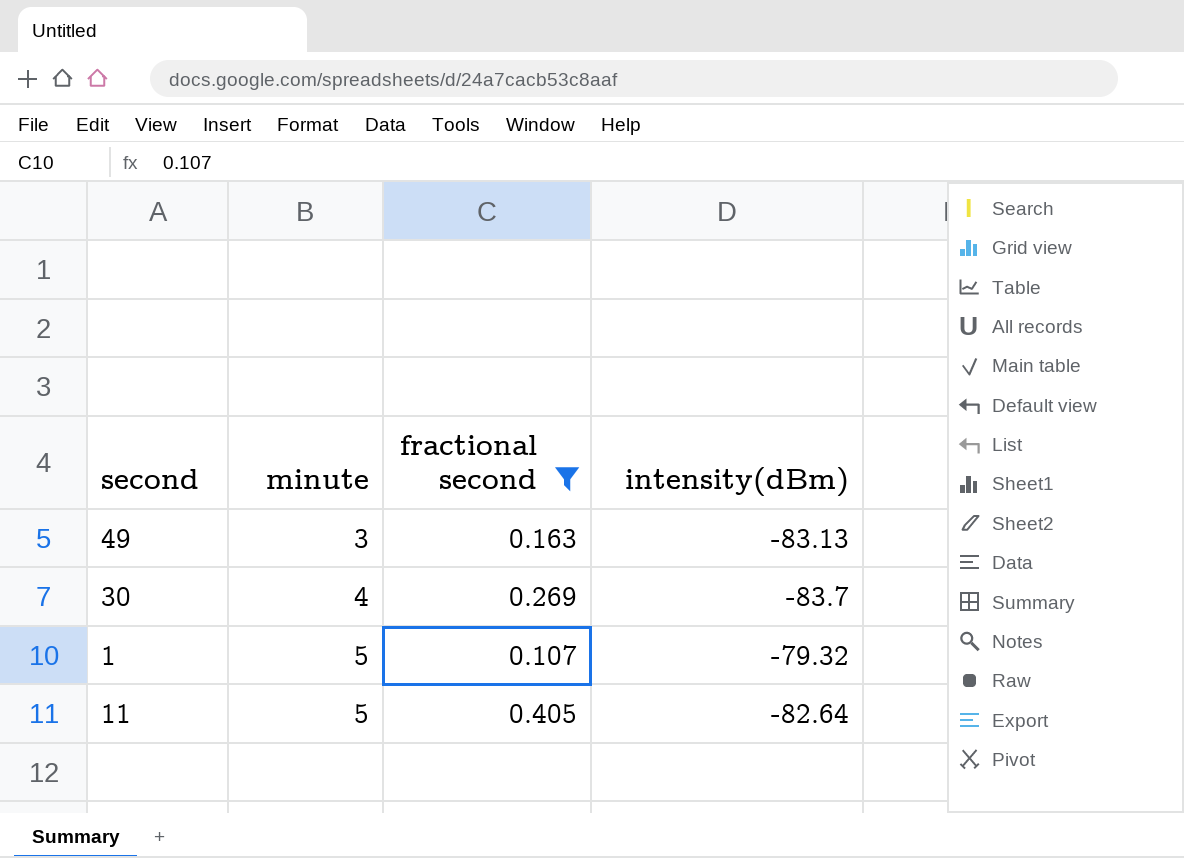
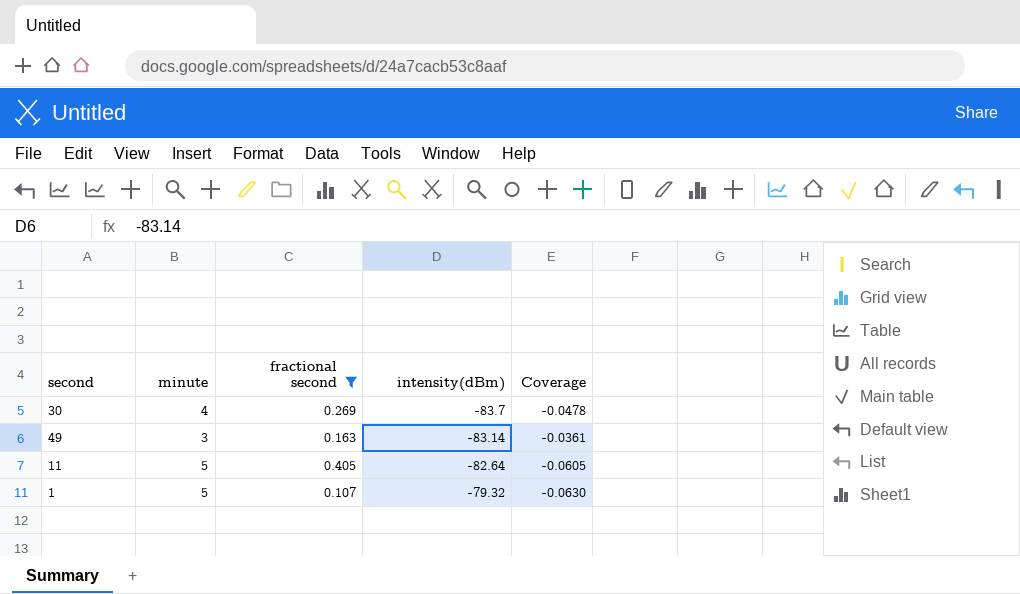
row order: minute ascending -> intensity(dBm) ascending
column Coverage | formula: none -> [minute] / [intensity(dBm)]
49 | intensity(dBm): -83.13 -> -83.14

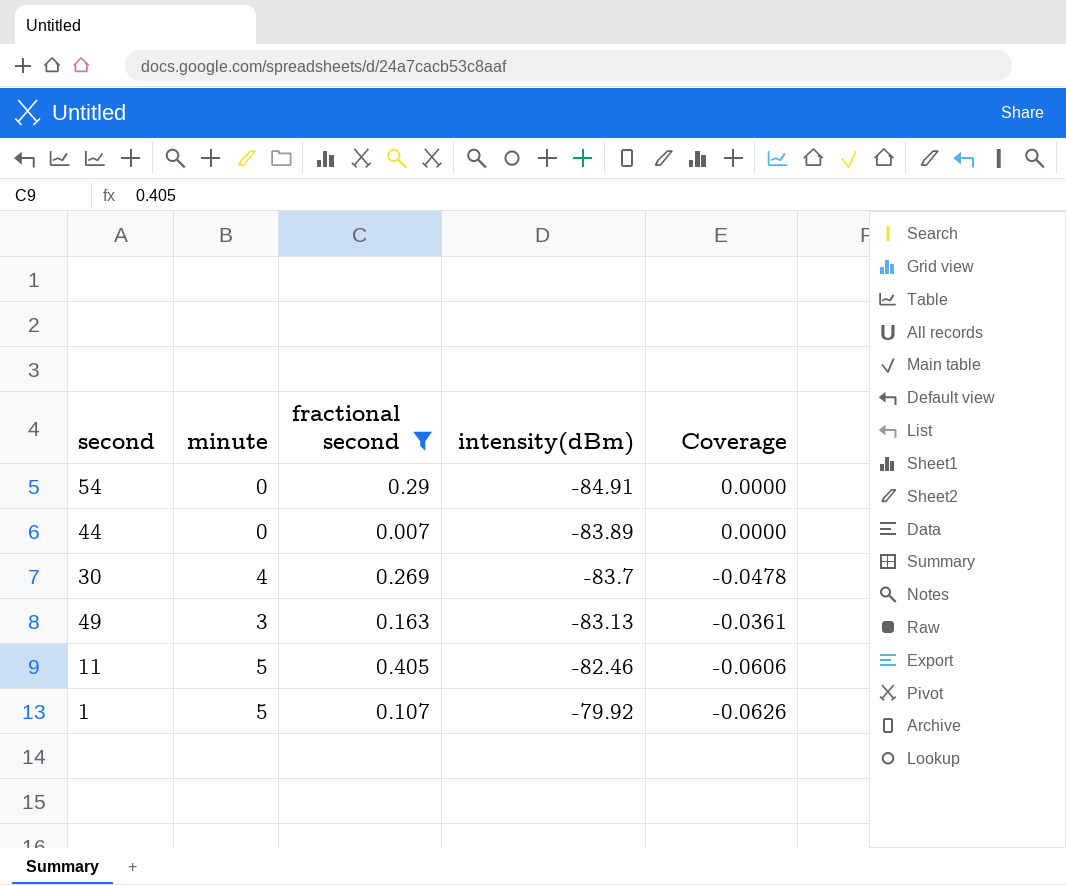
row 54: none -> 0 | 0.29 | -84.91 | 0.0000
row 44: none -> 0 | 0.007 | -83.89 | 0.0000
49 | intensity(dBm): -83.14 -> -83.13
11 | intensity(dBm): -82.64 -> -82.46
11 | Coverage: -0.0605 -> -0.0606
1 | intensity(dBm): -79.32 -> -79.92
1 | Coverage: -0.0630 -> -0.0626

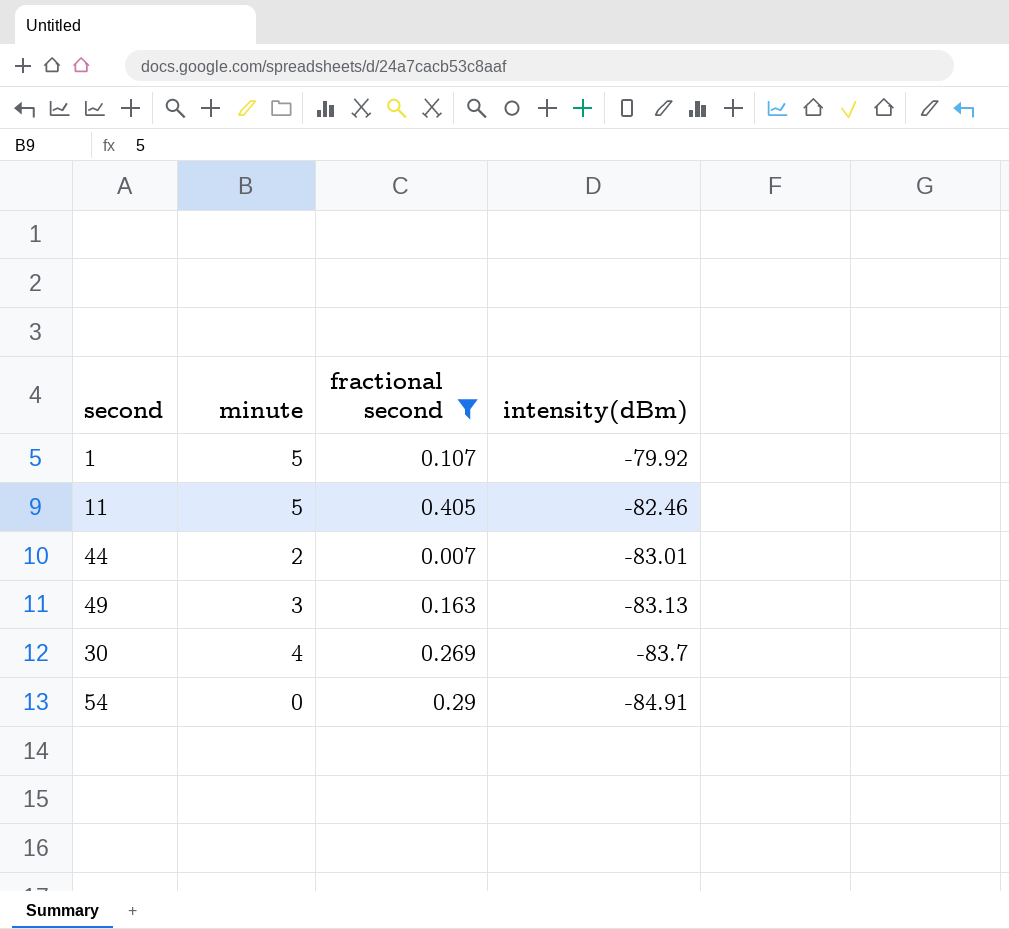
row order: intensity(dBm) ascending -> intensity(dBm) descending
column Coverage | formula: [minute] / [intensity(dBm)] -> none
44 | minute: 0 -> 2
44 | intensity(dBm): -83.89 -> -83.01

